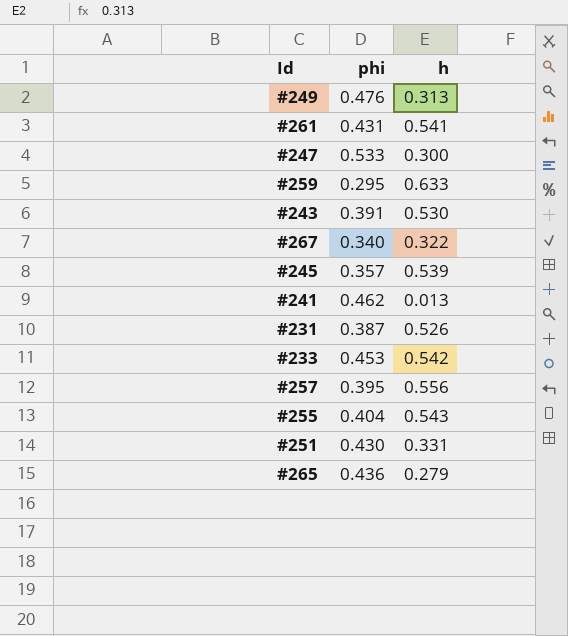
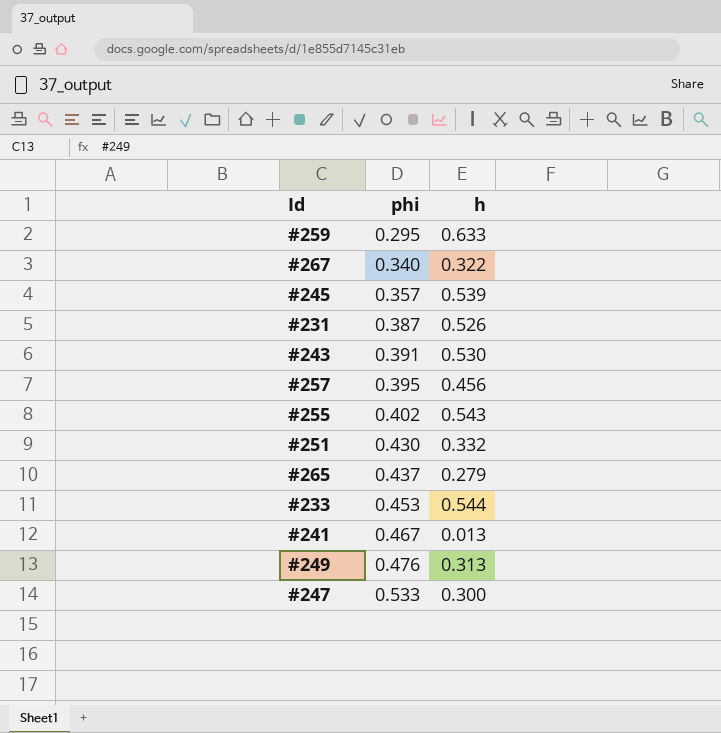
row order: none -> phi ascending
row #261: 0.431 | 0.541 -> none
#257 | h: 0.556 -> 0.456
#255 | phi: 0.404 -> 0.402
#251 | h: 0.331 -> 0.332
#265 | phi: 0.436 -> 0.437
#233 | h: 0.542 -> 0.544
#241 | phi: 0.462 -> 0.467

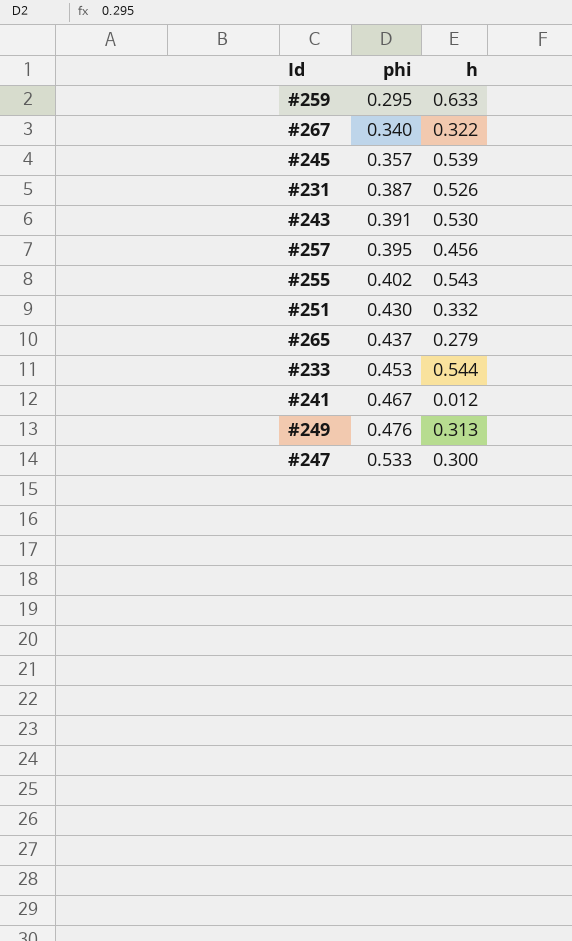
#241 | h: 0.013 -> 0.012

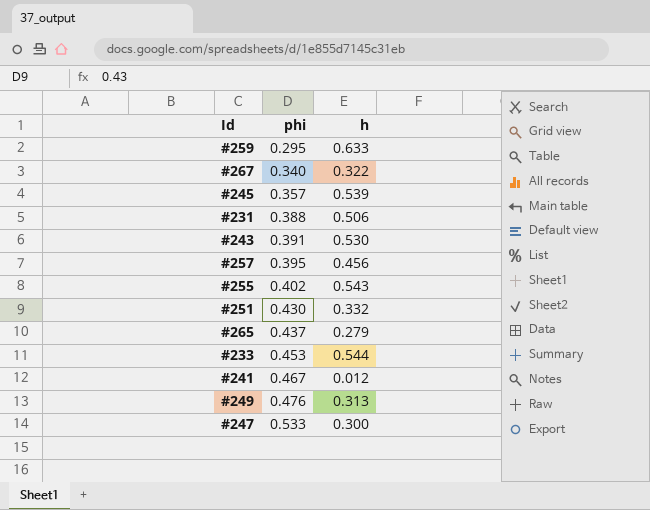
#231 | phi: 0.387 -> 0.388
#231 | h: 0.526 -> 0.506

